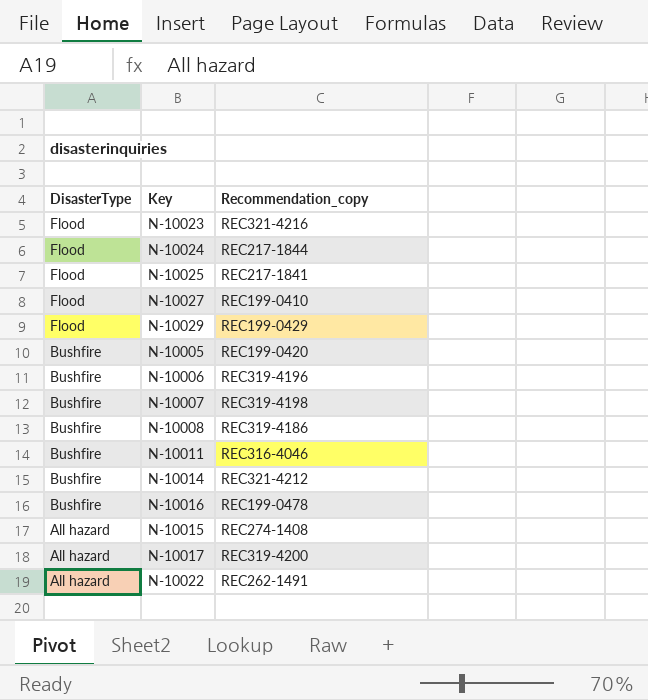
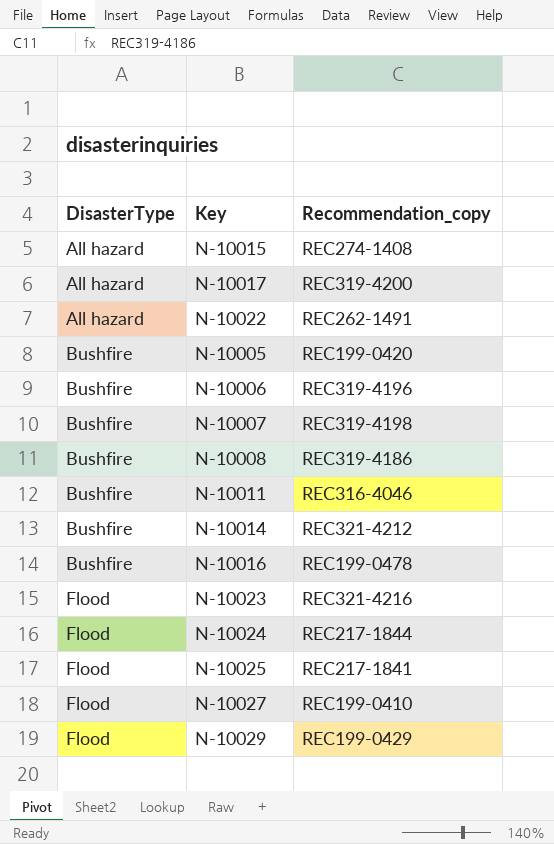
row order: DisasterType descending -> DisasterType ascending

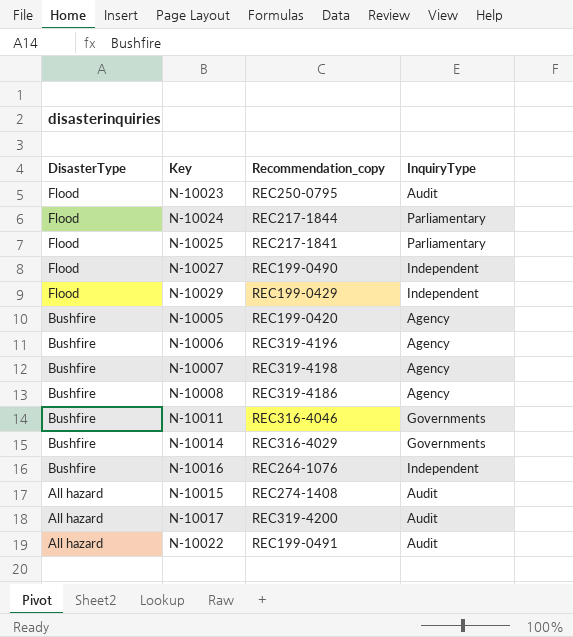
row order: DisasterType ascending -> DisasterType descending
column InquiryType | position: none -> 4
N-10023 | Recommendation_copy: REC321-4216 -> REC250-0795
N-10027 | Recommendation_copy: REC199-0410 -> REC199-0490
N-10014 | Recommendation_copy: REC321-4212 -> REC316-4029
N-10016 | Recommendation_copy: REC199-0478 -> REC264-1076
N-10022 | Recommendation_copy: REC262-1491 -> REC199-0491

